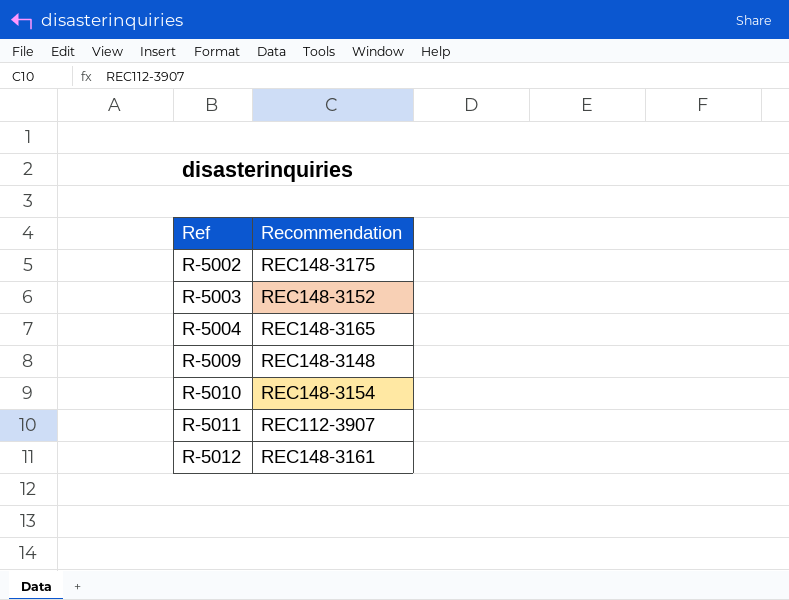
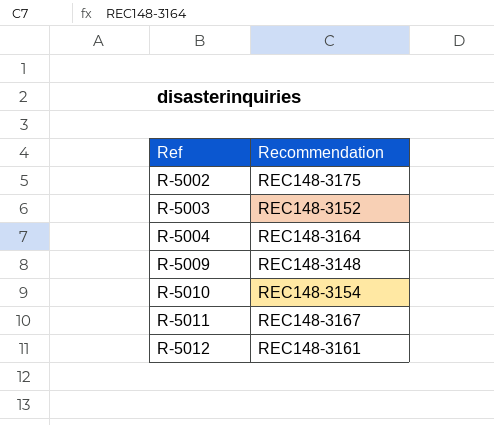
R-5004 | Recommendation: REC148-3165 -> REC148-3164
R-5011 | Recommendation: REC112-3907 -> REC148-3167

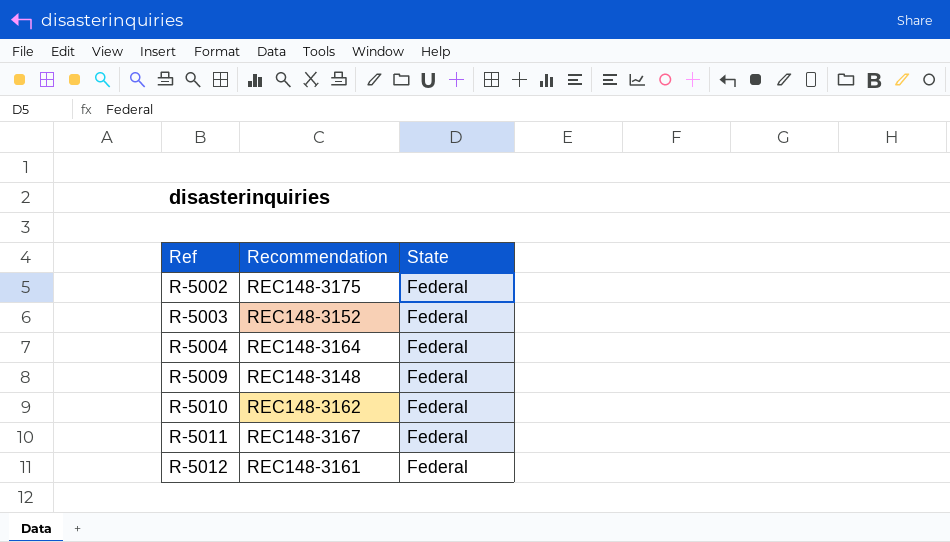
column State | position: none -> 3
R-5010 | Recommendation: REC148-3154 -> REC148-3162

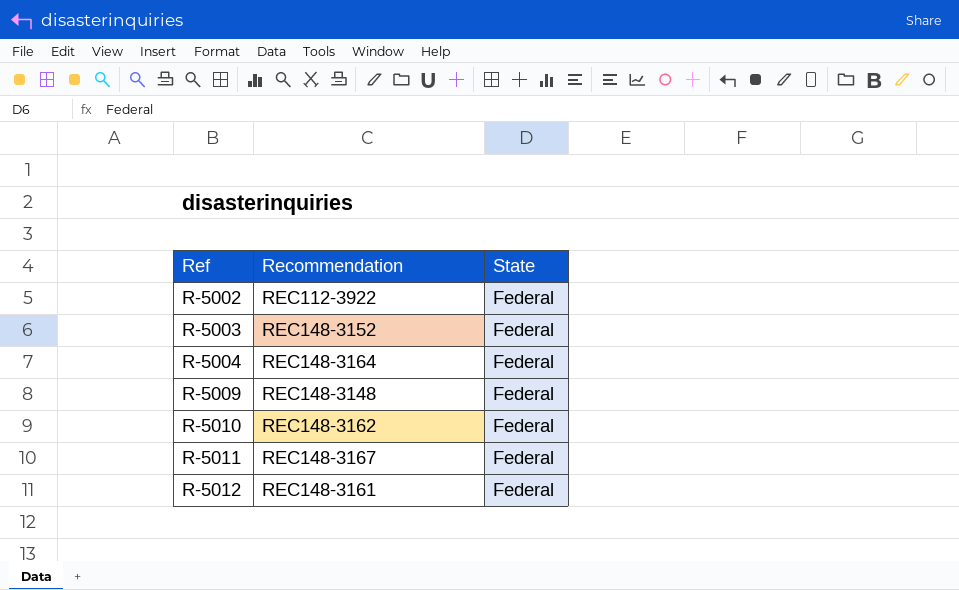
R-5002 | Recommendation: REC148-3175 -> REC112-3922

